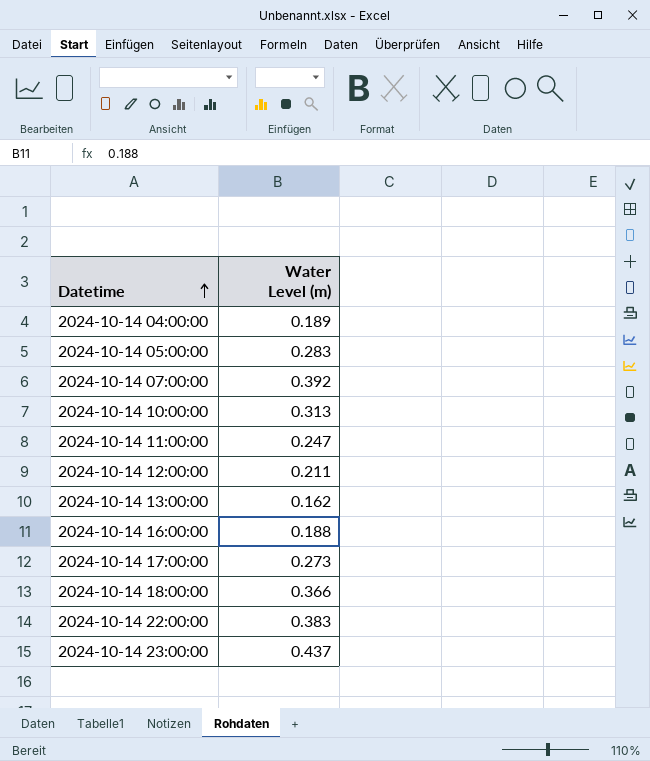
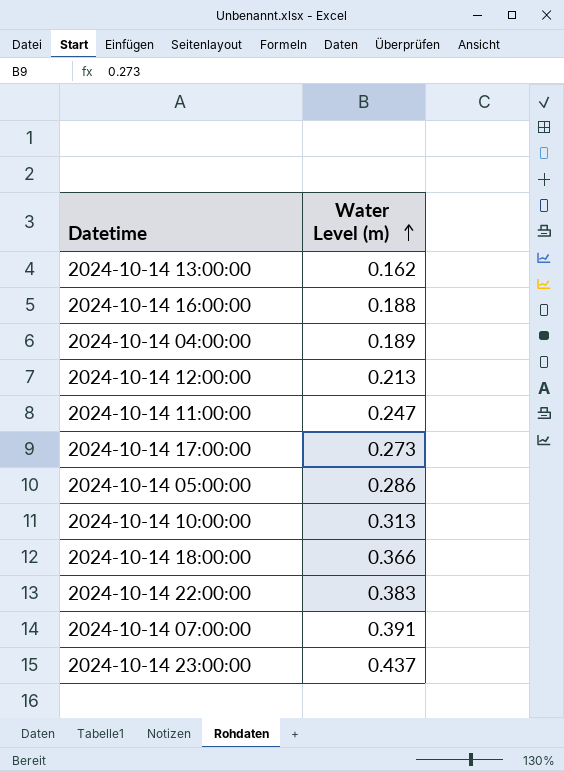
row order: Datetime ascending -> Water Level (m) ascending
2024-10-14 12:00:00 | Water Level (m): 0.211 -> 0.213
2024-10-14 05:00:00 | Water Level (m): 0.283 -> 0.286
2024-10-14 07:00:00 | Water Level (m): 0.392 -> 0.391

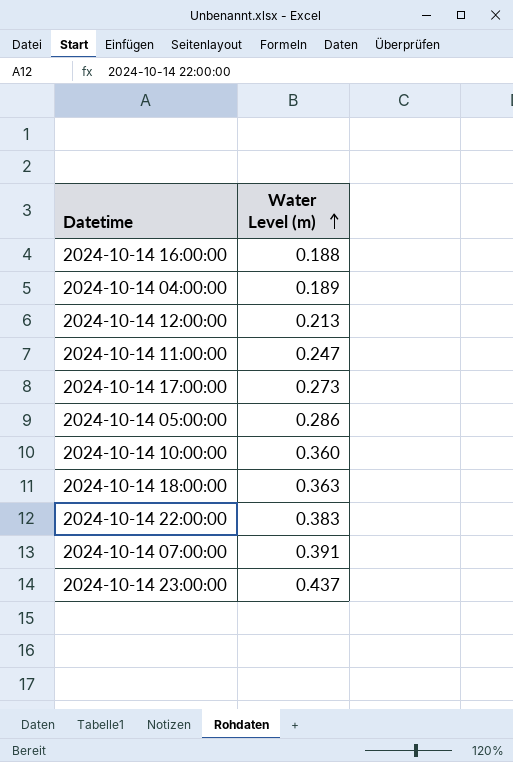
row 2024-10-14 13:00:00: 0.162 -> none
2024-10-14 10:00:00 | Water Level (m): 0.313 -> 0.360
2024-10-14 18:00:00 | Water Level (m): 0.366 -> 0.363

